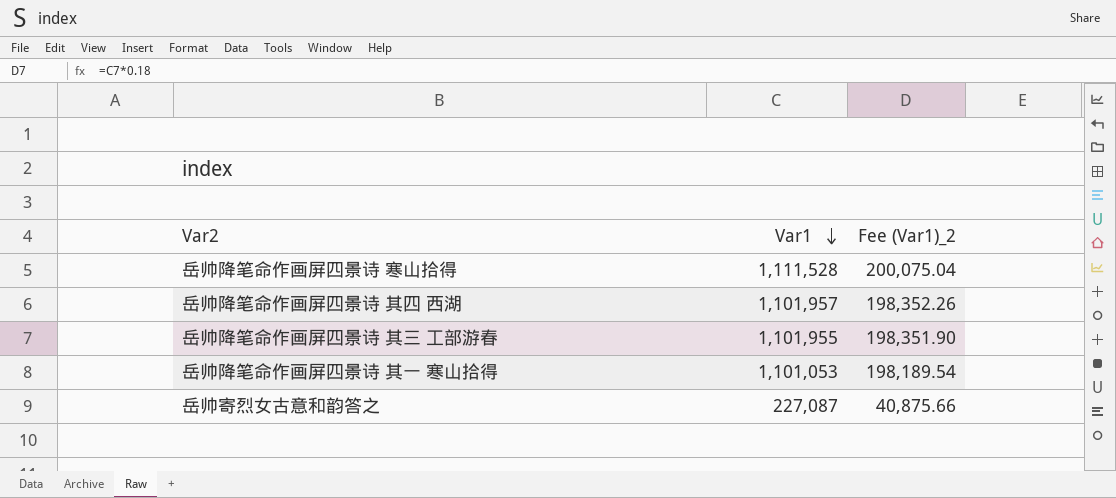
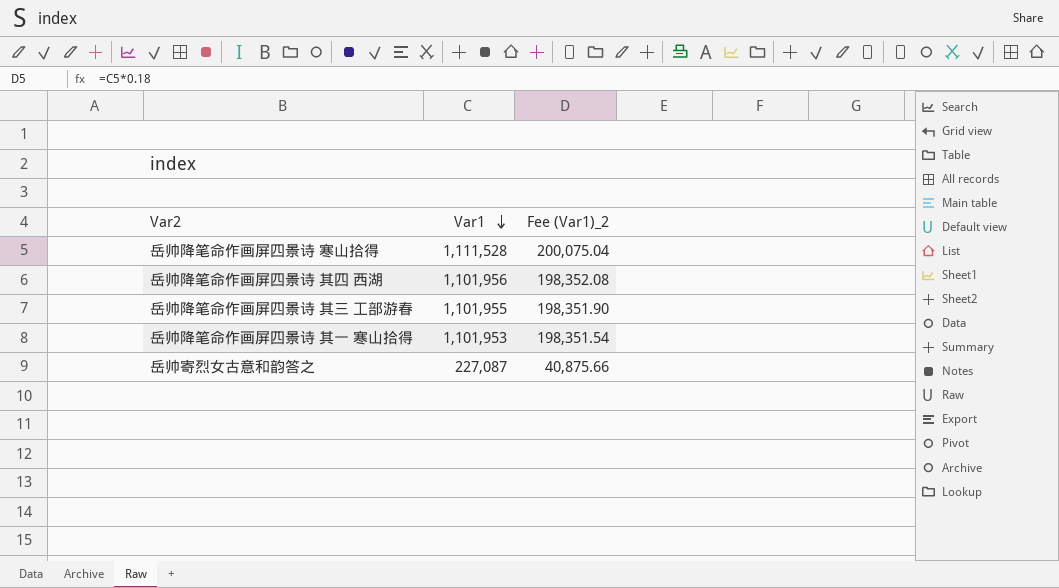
岳帅降笔命作画屏四景诗 其四 西湖 | Var1: 1,101,957 -> 1,101,956
岳帅降笔命作画屏四景诗 其四 西湖 | Fee (Var1)_2: 198,352.26 -> 198,352.08
岳帅降笔命作画屏四景诗 其一 寒山拾得 | Var1: 1,101,053 -> 1,101,953
岳帅降笔命作画屏四景诗 其一 寒山拾得 | Fee (Var1)_2: 198,189.54 -> 198,351.54

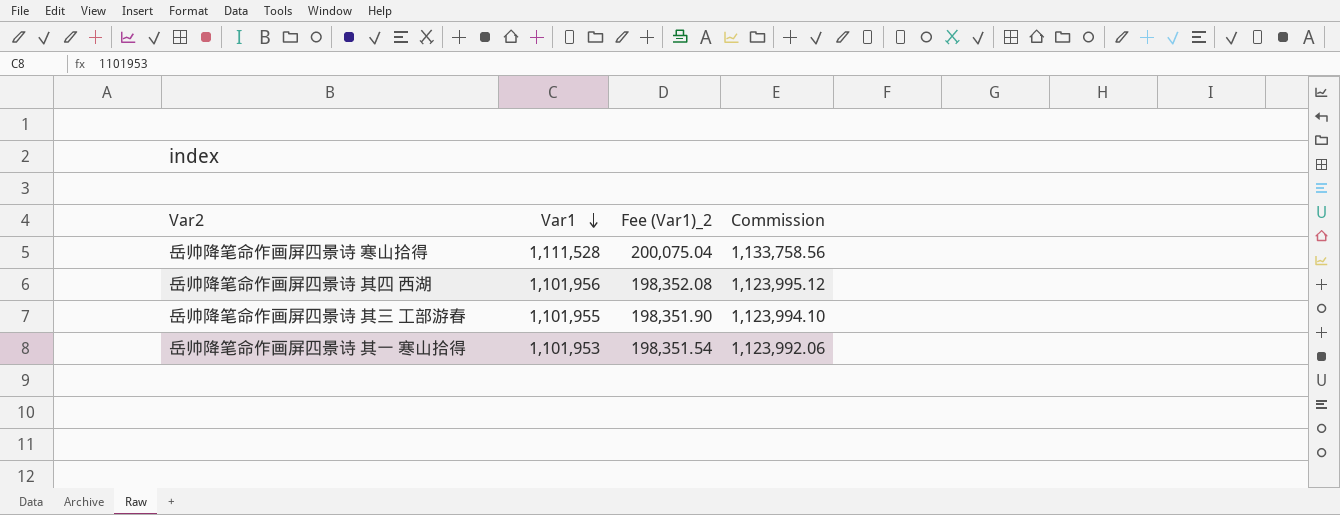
column Commission | formula: none -> [Var1] * 1.02
row 岳帅寄烈女古意和韵答之: 227,087 | 40,875.66 -> none

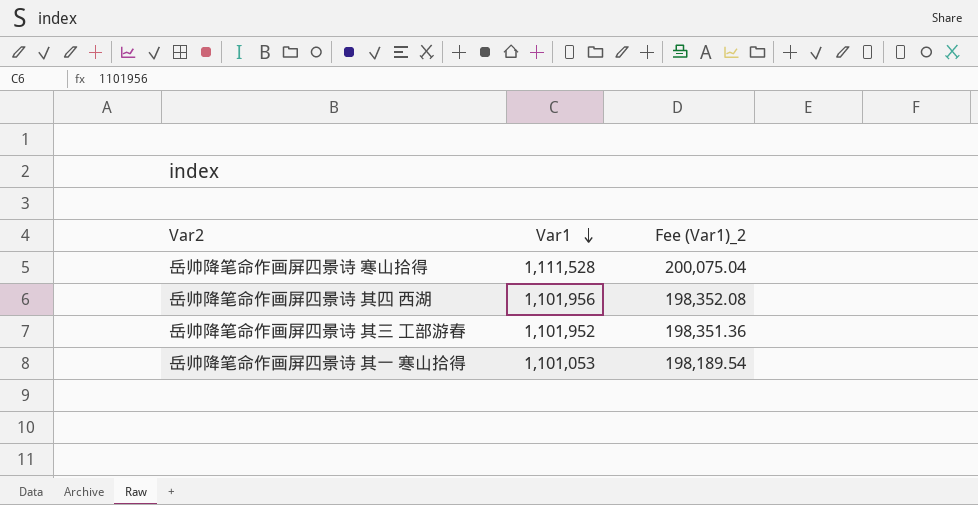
column Commission | formula: [Var1] * 1.02 -> none
岳帅降笔命作画屏四景诗 其三 工部游春 | Var1: 1,101,955 -> 1,101,952
岳帅降笔命作画屏四景诗 其三 工部游春 | Fee (Var1)_2: 198,351.90 -> 198,351.36
岳帅降笔命作画屏四景诗 其一 寒山拾得 | Var1: 1,101,953 -> 1,101,053
岳帅降笔命作画屏四景诗 其一 寒山拾得 | Fee (Var1)_2: 198,351.54 -> 198,189.54

